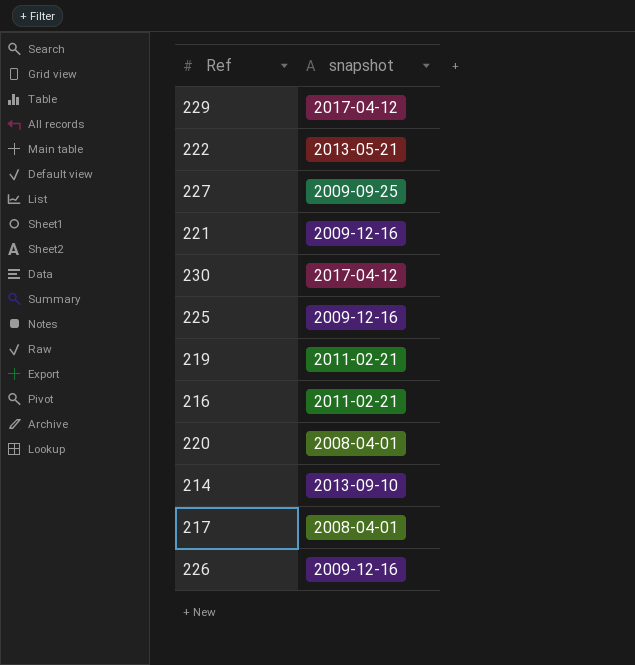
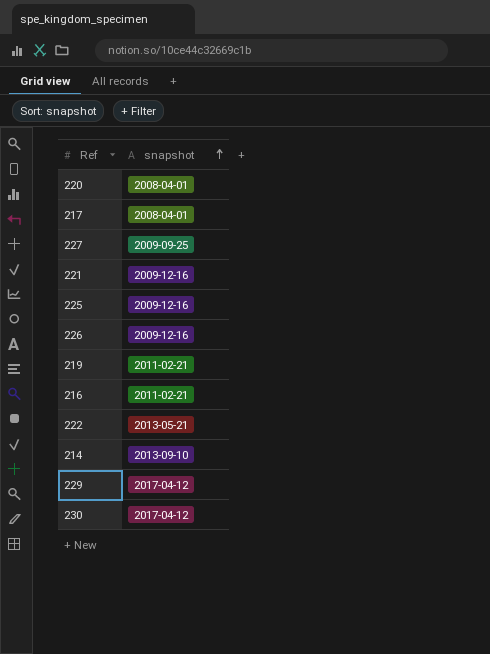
row order: none -> snapshot ascending

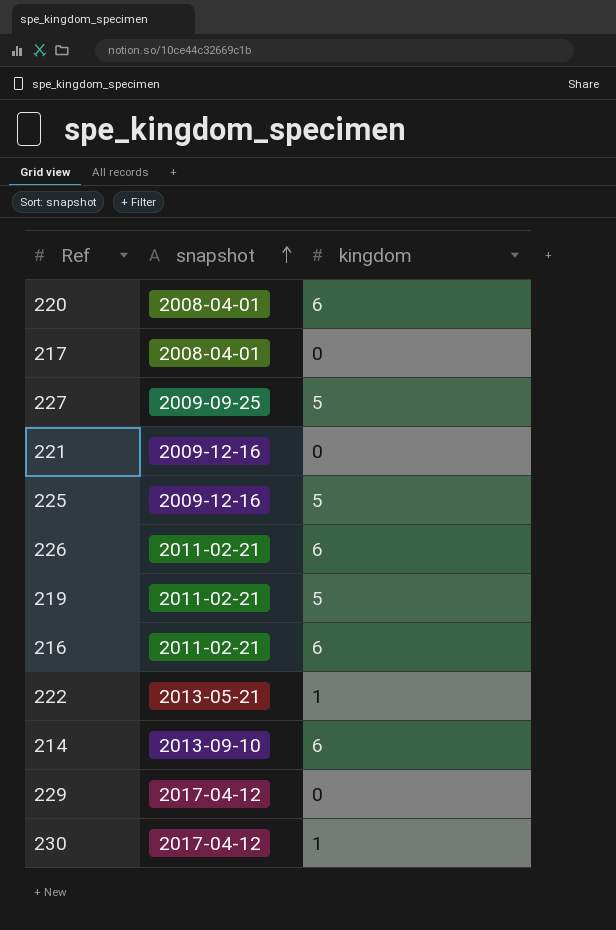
column kingdom | position: none -> 3
226 | snapshot: 2009-12-16 -> 2011-02-21

